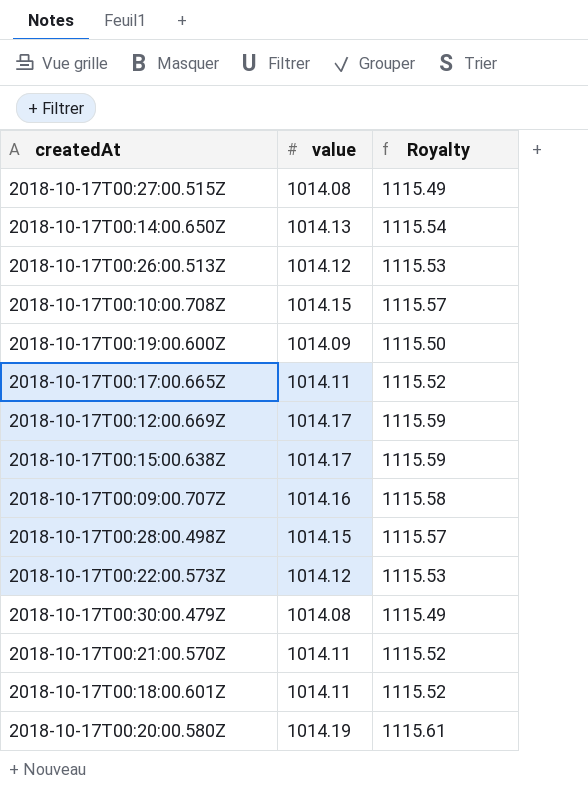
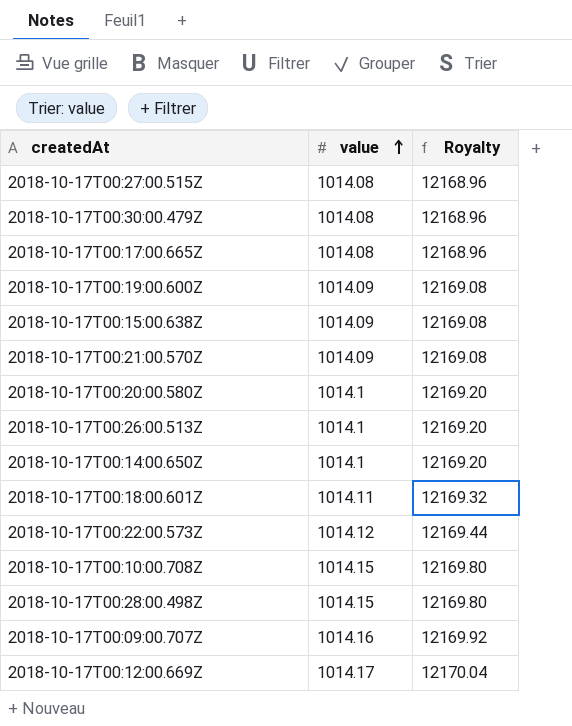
row order: none -> value ascending
column Royalty | formula: [value] * 1.1 -> [value] * 12
2018-10-17T00:17:00.665Z | value: 1014.11 -> 1014.08
2018-10-17T00:15:00.638Z | value: 1014.17 -> 1014.09
2018-10-17T00:21:00.570Z | value: 1014.11 -> 1014.09
2018-10-17T00:20:00.580Z | value: 1014.19 -> 1014.1
2018-10-17T00:26:00.513Z | value: 1014.12 -> 1014.1
2018-10-17T00:14:00.650Z | value: 1014.13 -> 1014.1

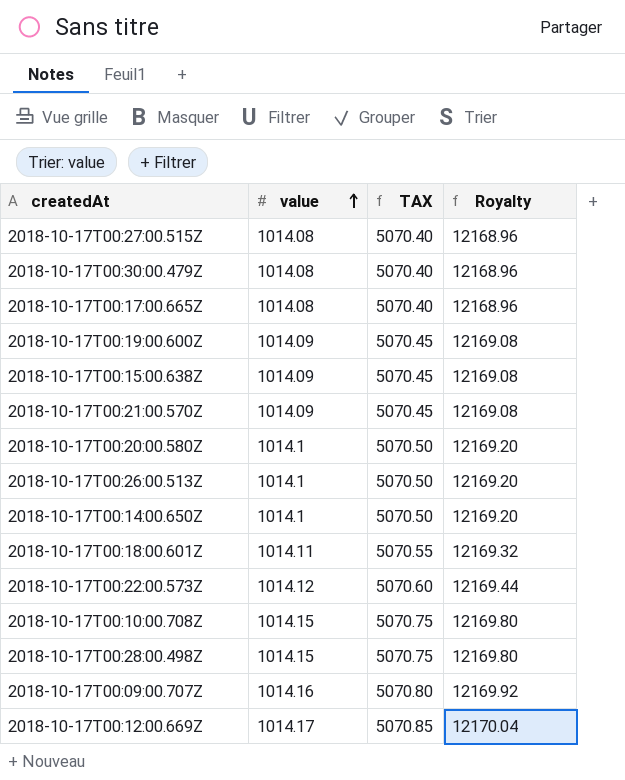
column TAX | formula: none -> [value] * 5

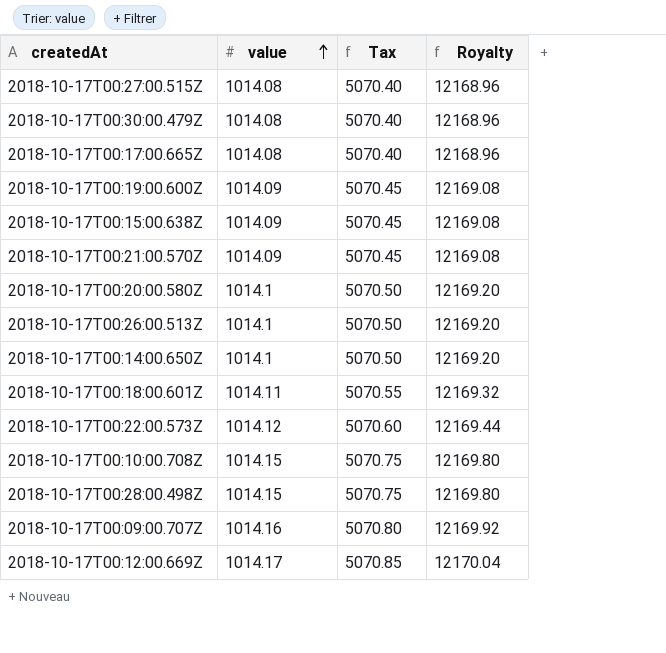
column name: TAX -> Tax

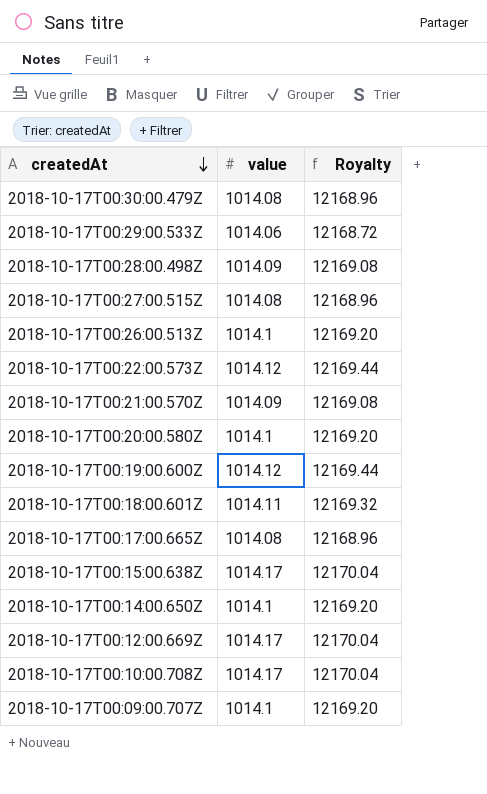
row order: value ascending -> createdAt descending
column Tax | formula: [value] * 5 -> none
row 2018-10-17T00:29:00.533Z: none -> 1014.06 | 12168.72
2018-10-17T00:28:00.498Z | value: 1014.15 -> 1014.09
2018-10-17T00:28:00.498Z | Royalty: 12169.80 -> 12169.08
2018-10-17T00:19:00.600Z | value: 1014.09 -> 1014.12
2018-10-17T00:19:00.600Z | Royalty: 12169.08 -> 12169.44
2018-10-17T00:15:00.638Z | value: 1014.09 -> 1014.17
2018-10-17T00:15:00.638Z | Royalty: 12169.08 -> 12170.04
2018-10-17T00:10:00.708Z | value: 1014.15 -> 1014.17
2018-10-17T00:10:00.708Z | Royalty: 12169.80 -> 12170.04
2018-10-17T00:09:00.707Z | value: 1014.16 -> 1014.1
2018-10-17T00:09:00.707Z | Royalty: 12169.92 -> 12169.20

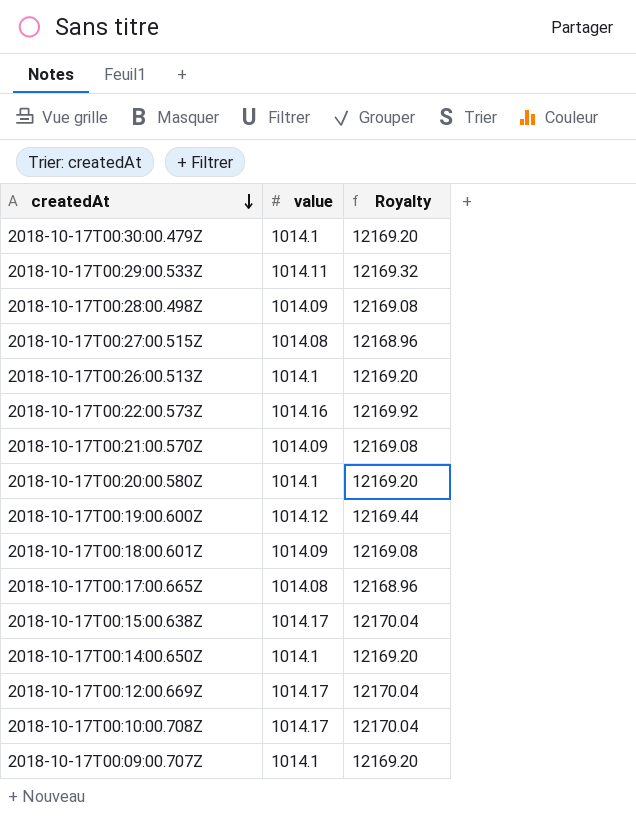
2018-10-17T00:30:00.479Z | value: 1014.08 -> 1014.1
2018-10-17T00:30:00.479Z | Royalty: 12168.96 -> 12169.20
2018-10-17T00:29:00.533Z | value: 1014.06 -> 1014.11
2018-10-17T00:29:00.533Z | Royalty: 12168.72 -> 12169.32
2018-10-17T00:22:00.573Z | value: 1014.12 -> 1014.16
2018-10-17T00:22:00.573Z | Royalty: 12169.44 -> 12169.92
2018-10-17T00:18:00.601Z | value: 1014.11 -> 1014.09
2018-10-17T00:18:00.601Z | Royalty: 12169.32 -> 12169.08

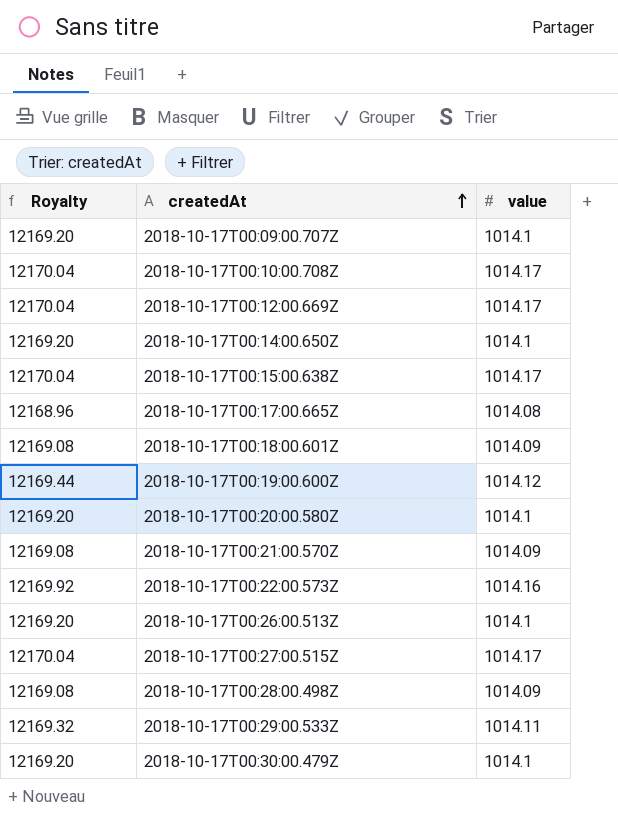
row order: createdAt descending -> createdAt ascending
column Royalty | position: 3 -> 1
2018-10-17T00:27:00.515Z | Royalty: 12168.96 -> 12170.04
2018-10-17T00:27:00.515Z | value: 1014.08 -> 1014.17

